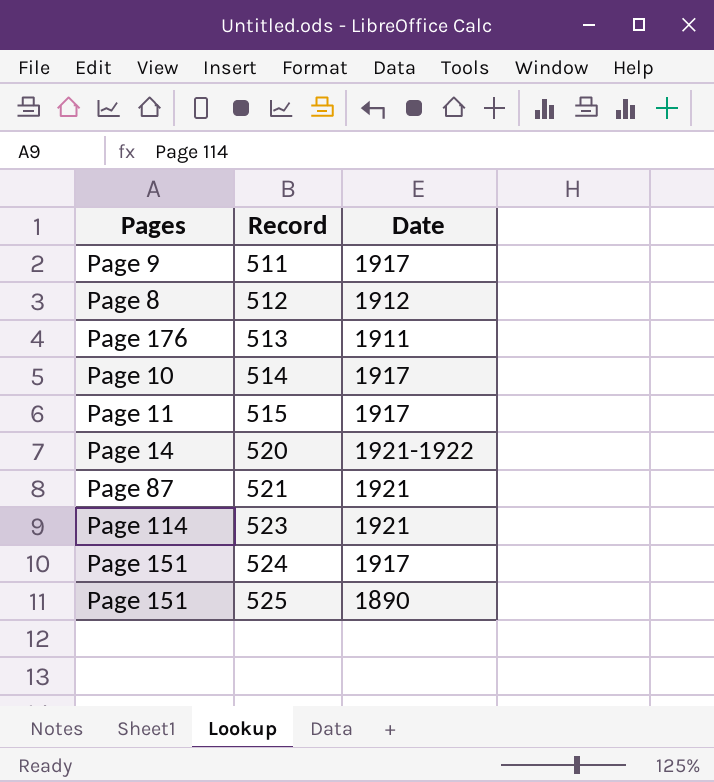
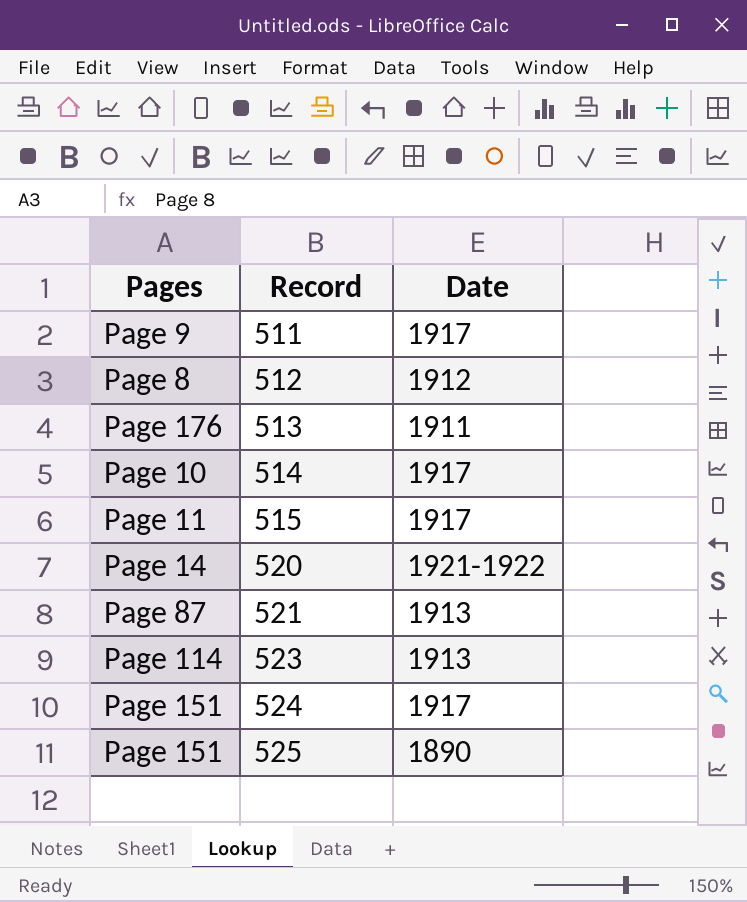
521 | Date: 1921 -> 1913
523 | Date: 1921 -> 1913

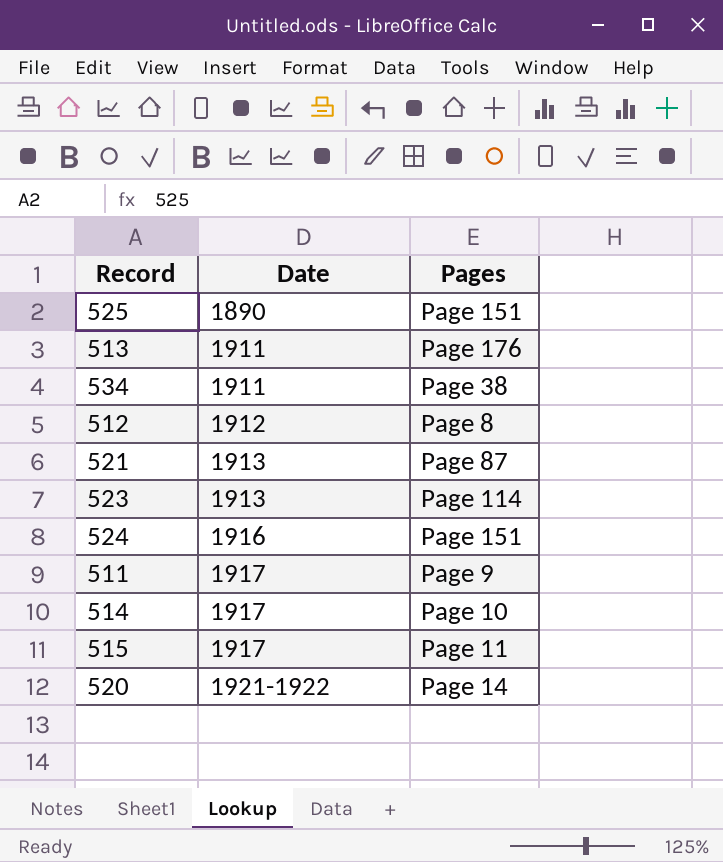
row order: Record ascending -> Date ascending
column Pages | position: 1 -> 3
row 534: none -> 1911 | Page 38
524 | Date: 1917 -> 1916

